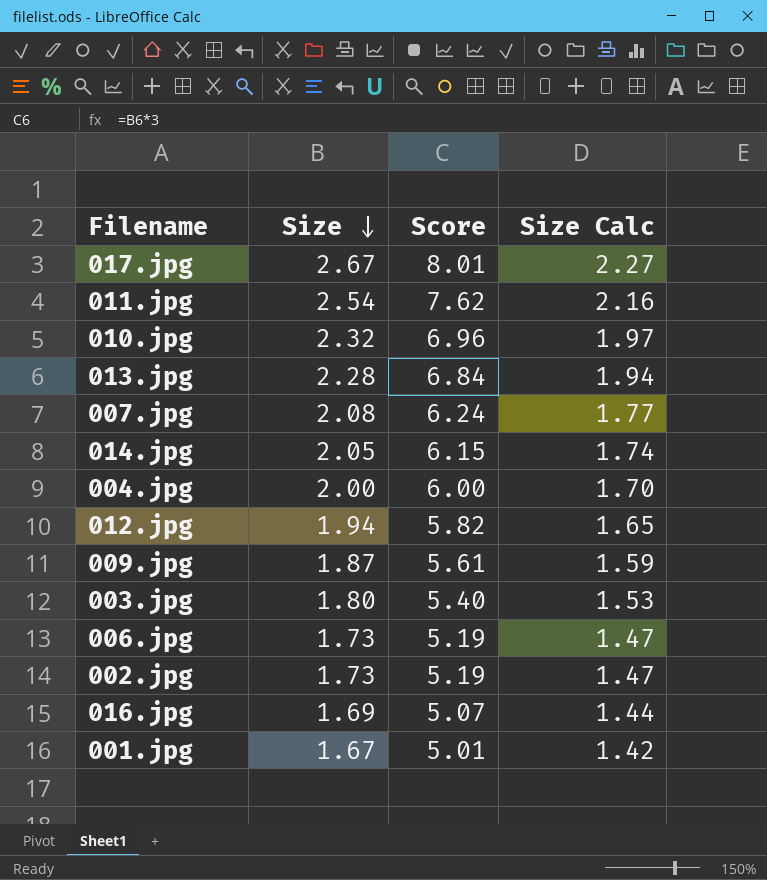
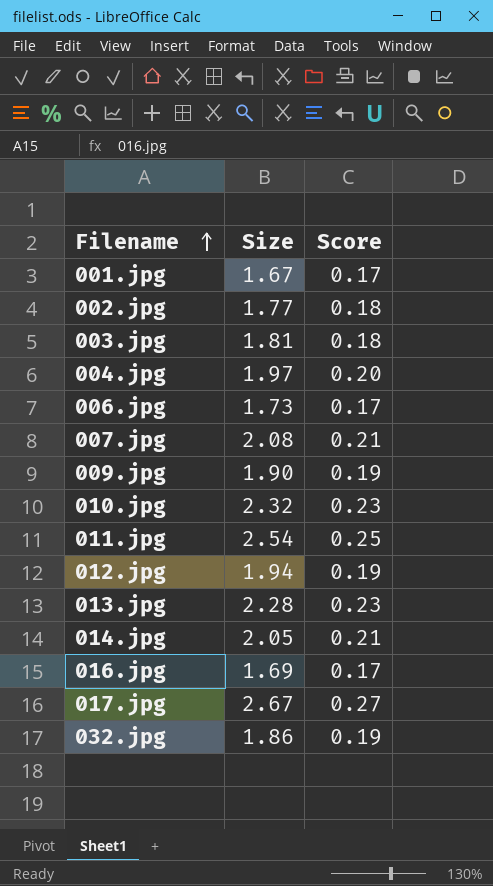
row order: Size descending -> Filename ascending
column Size Calc | formula: [Size] * 0.85 -> none
column Score | formula: [Size] * 3 -> [Size] * 0.1
002.jpg | Size: 1.73 -> 1.77
003.jpg | Size: 1.80 -> 1.81
004.jpg | Size: 2.00 -> 1.97
009.jpg | Size: 1.87 -> 1.90
row 032.jpg: none -> 1.86 | 0.19

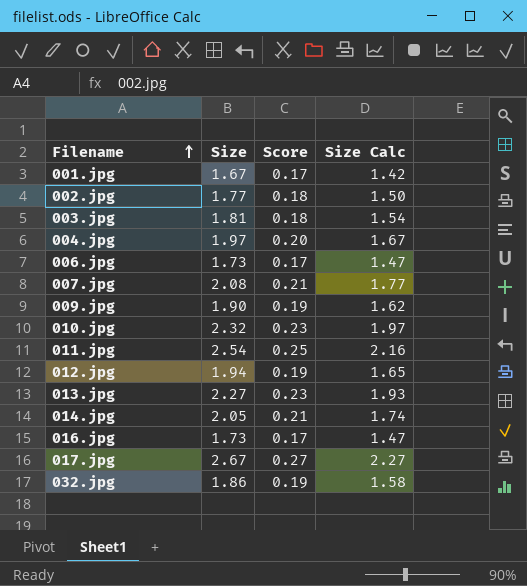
column Size Calc | formula: none -> [Size] * 0.85
013.jpg | Size: 2.28 -> 2.27
016.jpg | Size: 1.69 -> 1.73

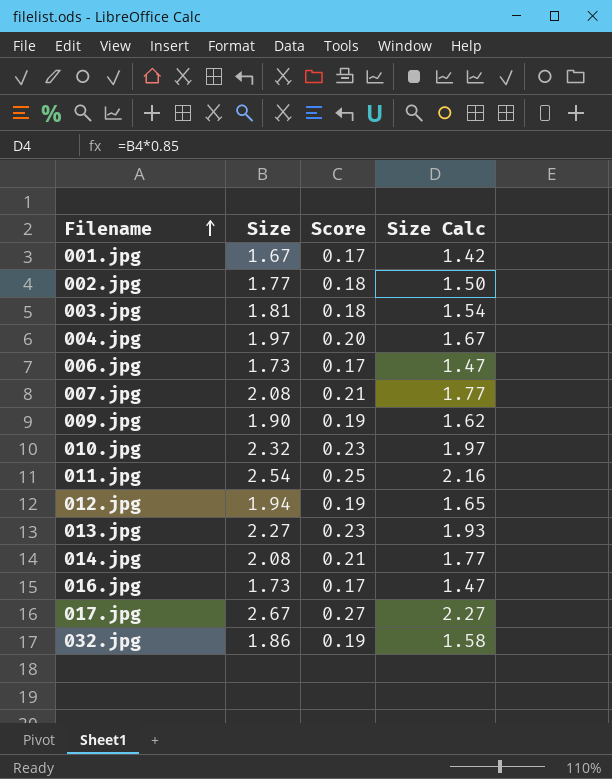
014.jpg | Size: 2.05 -> 2.08
014.jpg | Size Calc: 1.74 -> 1.77

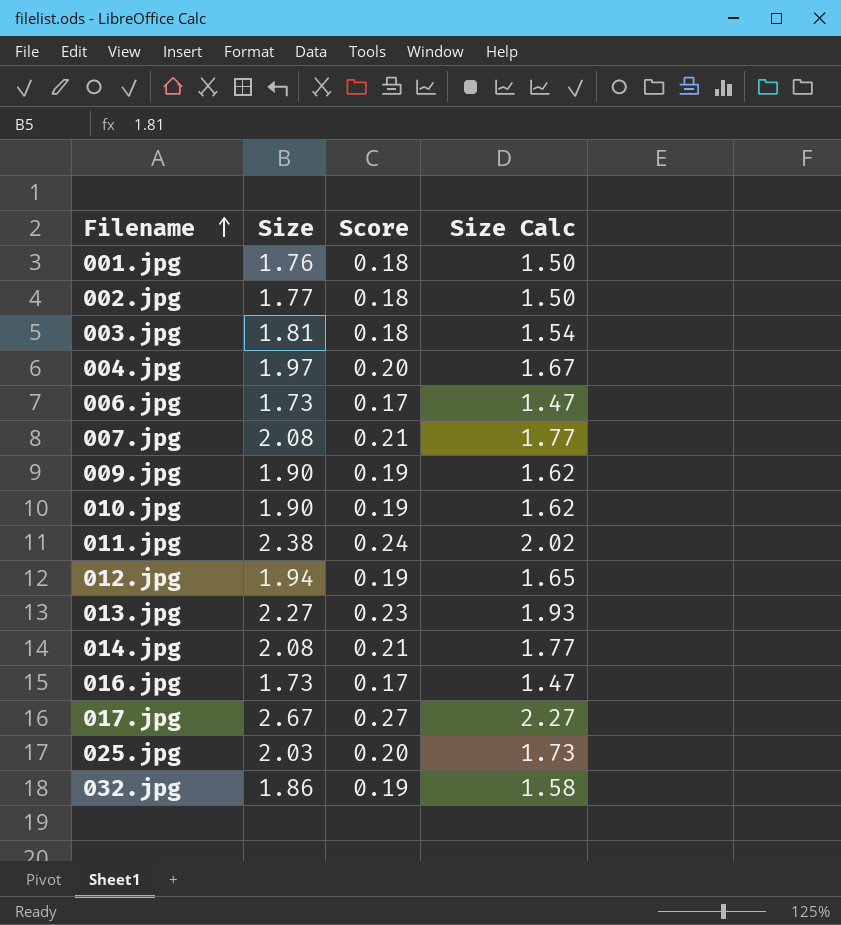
001.jpg | Size: 1.67 -> 1.76
001.jpg | Score: 0.17 -> 0.18
001.jpg | Size Calc: 1.42 -> 1.50
010.jpg | Size: 2.32 -> 1.90
010.jpg | Score: 0.23 -> 0.19
010.jpg | Size Calc: 1.97 -> 1.62
011.jpg | Size: 2.54 -> 2.38
011.jpg | Score: 0.25 -> 0.24
011.jpg | Size Calc: 2.16 -> 2.02
row 025.jpg: none -> 2.03 | 0.20 | 1.73

